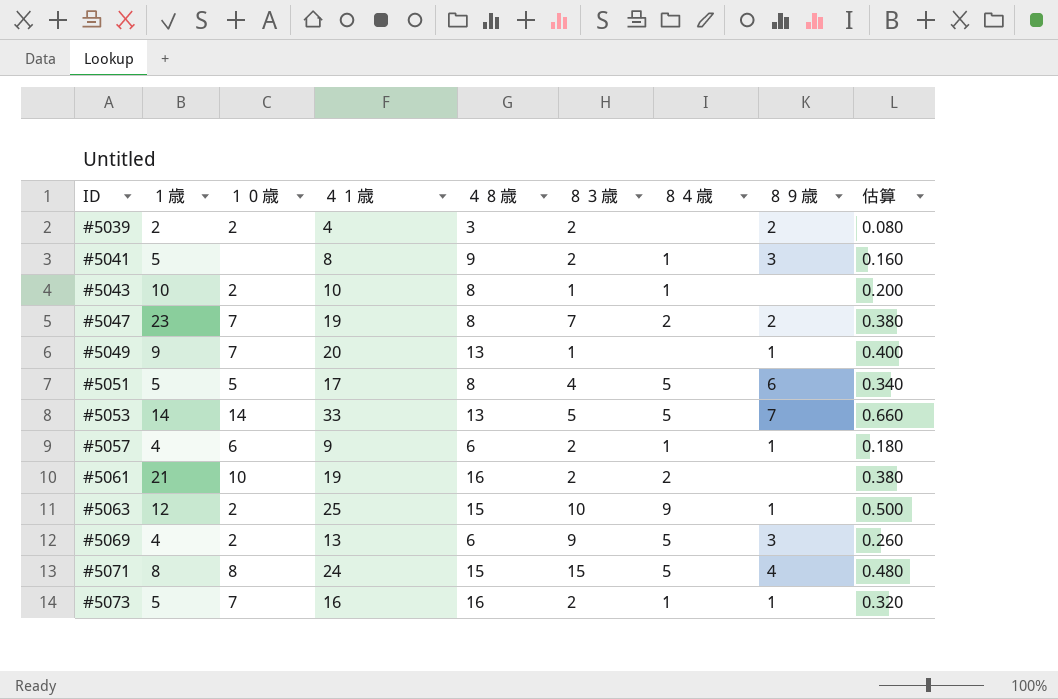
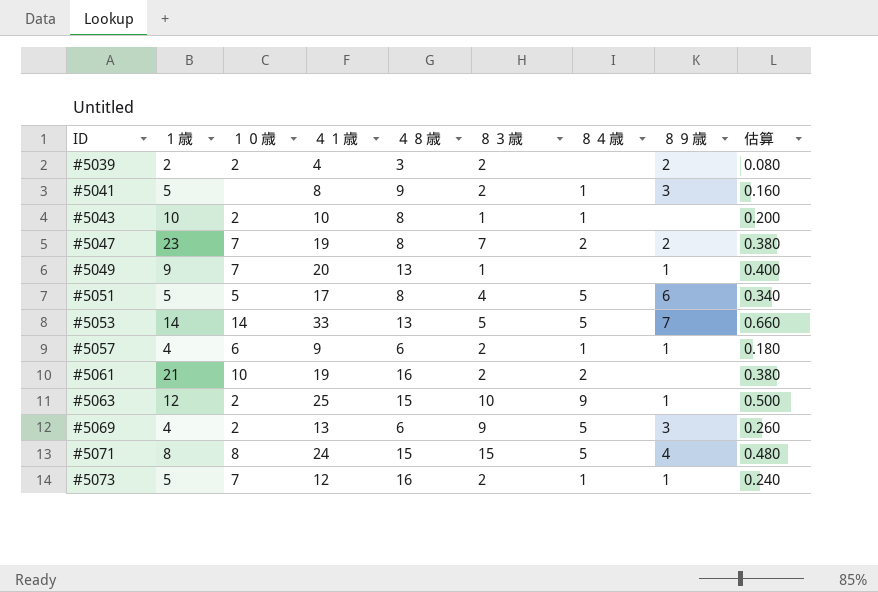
#5073 | ４１歳: 16 -> 12
#5073 | 估算: 0.320 -> 0.240

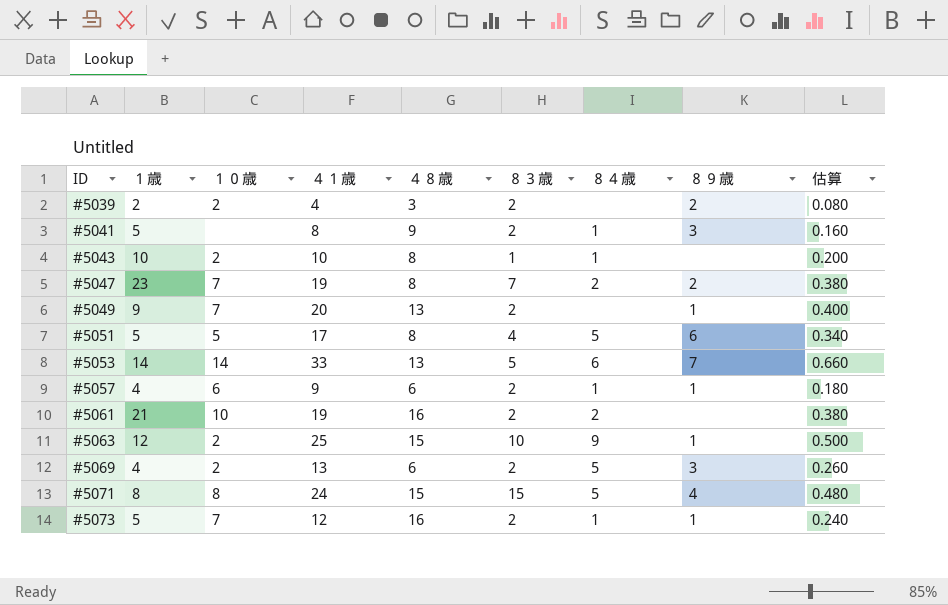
#5049 | ８３歳: 1 -> 2
#5053 | ８４歳: 5 -> 6
#5069 | ８３歳: 9 -> 2

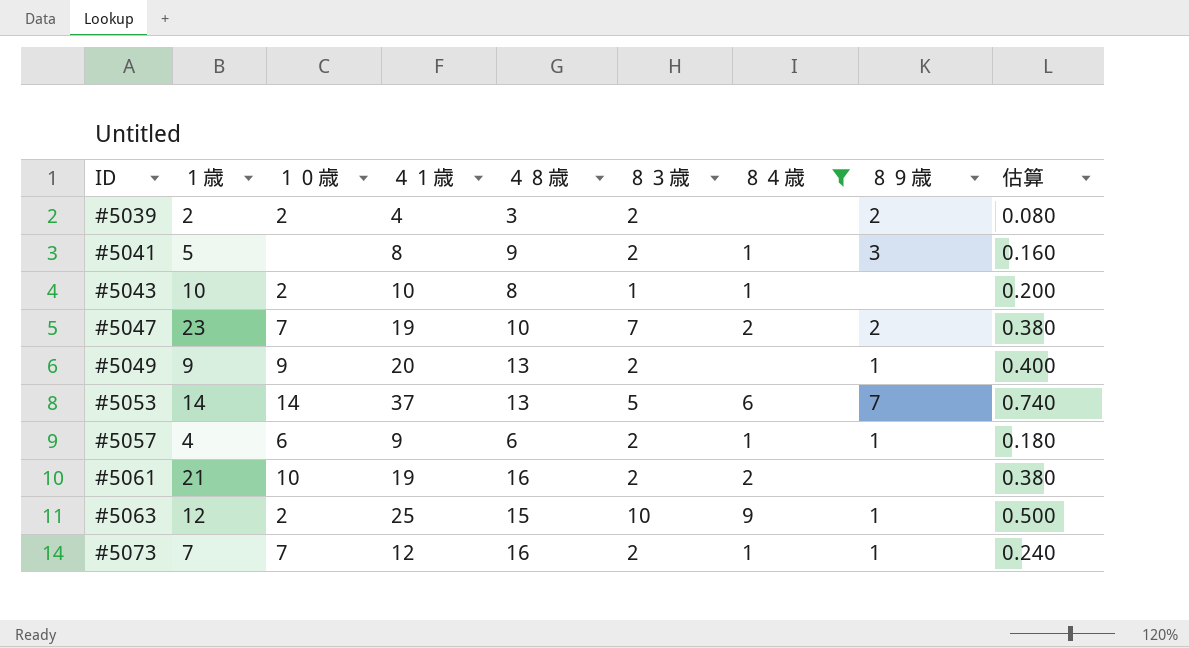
filter: none -> ８４歳 != 5
#5047 | ４８歳: 8 -> 10
#5049 | １０歳: 7 -> 9
#5053 | ４１歳: 33 -> 37
#5053 | 估算: 0.660 -> 0.740
#5073 | １歳: 5 -> 7

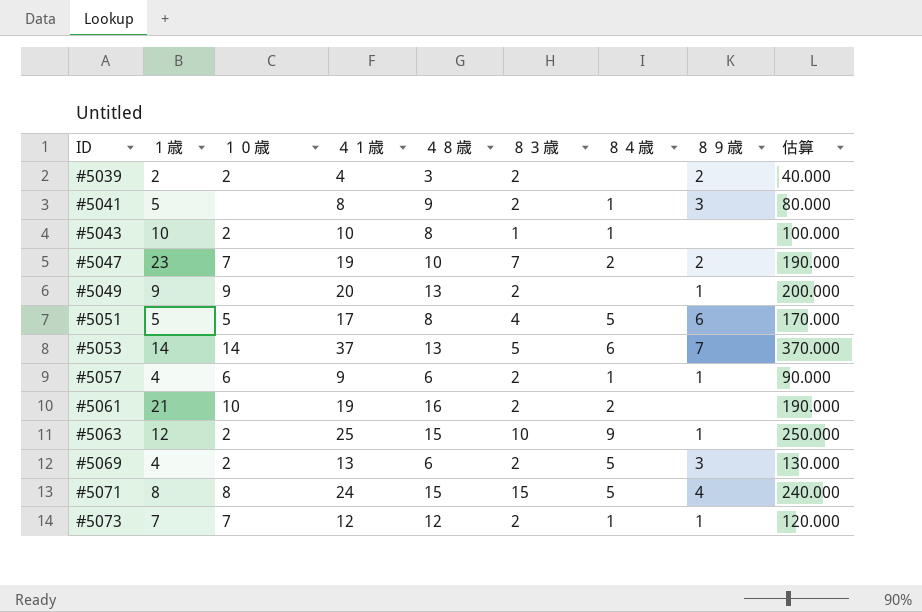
filter: ８４歳 != 5 -> none
column 估算 | formula: [４１歳] * 0.02 -> [４１歳] * 10
#5073 | ４８歳: 16 -> 12

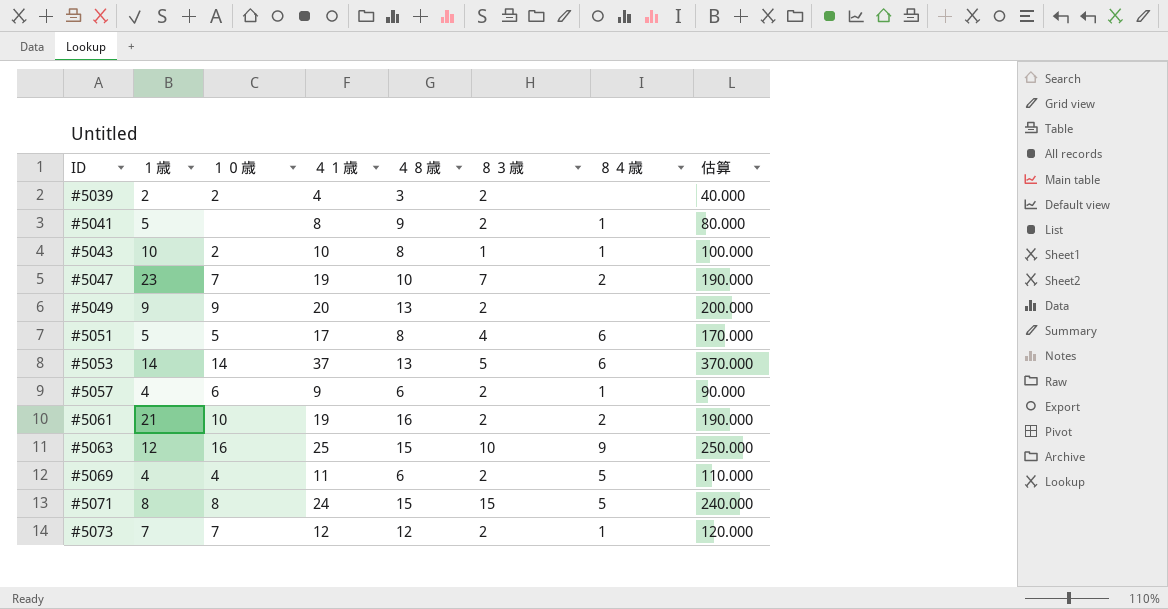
column ８９歳 | position: 8 -> none
#5051 | ８４歳: 5 -> 6
#5063 | １０歳: 2 -> 16
#5069 | １０歳: 2 -> 4
#5069 | ４１歳: 13 -> 11
#5069 | 估算: 130.000 -> 110.000

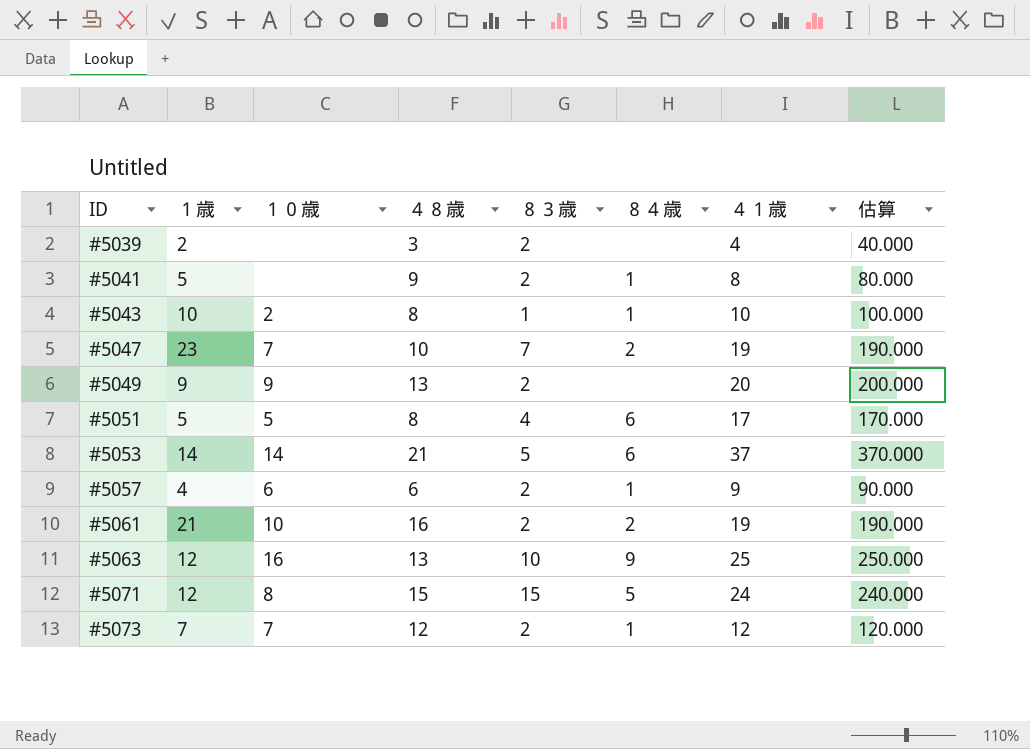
column ４１歳 | position: 4 -> 7
row #5069: 4 | 4 | 11 | 6 | 2 | 5 | 110.000 -> none
#5039 | １０歳: 2 -> none
#5053 | ４８歳: 13 -> 21
#5063 | ４８歳: 15 -> 13
#5071 | １歳: 8 -> 12

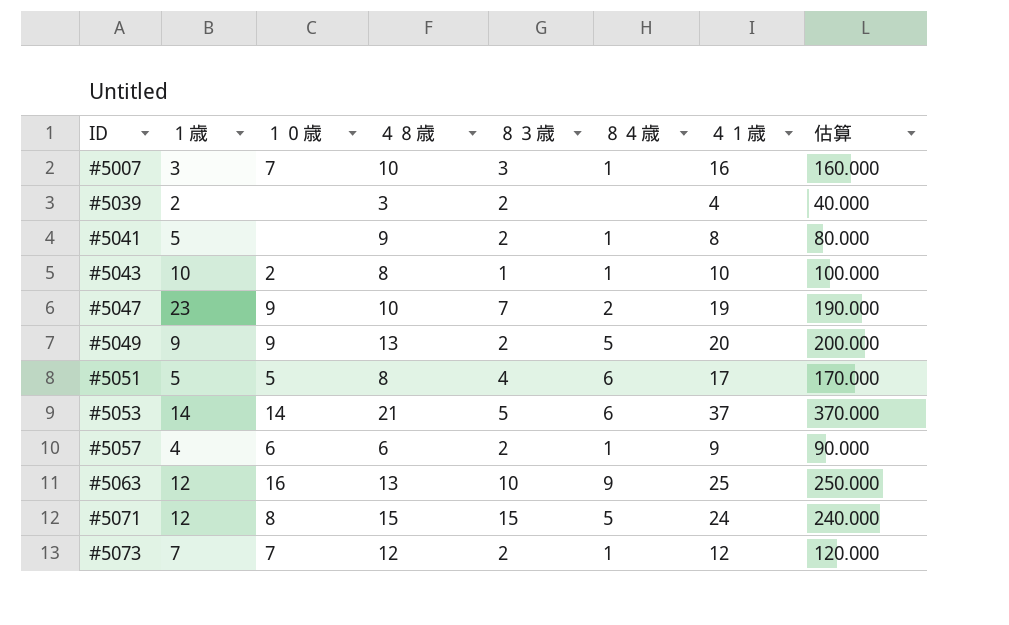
row #5061: 21 | 10 | 16 | 2 | 2 | 19 | 190.000 -> none
row #5007: none -> 3 | 7 | 10 | 3 | 1 | 16 | 160.000
#5047 | １０歳: 7 -> 9
#5049 | ８４歳: none -> 5

